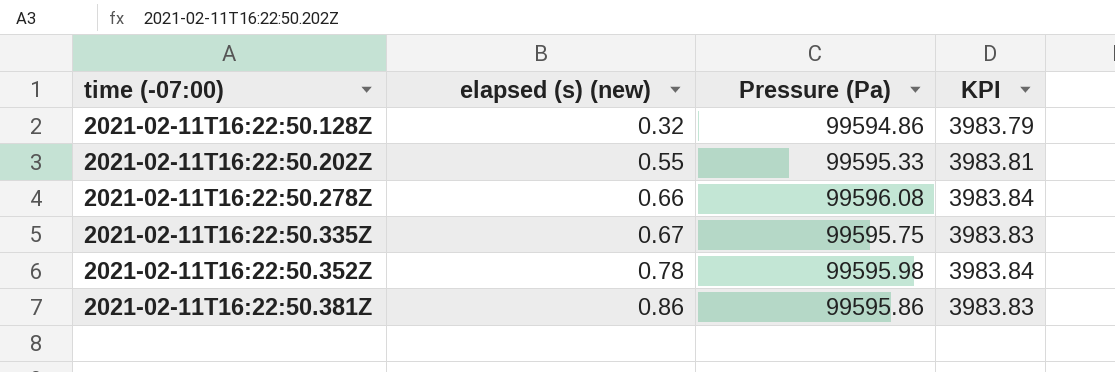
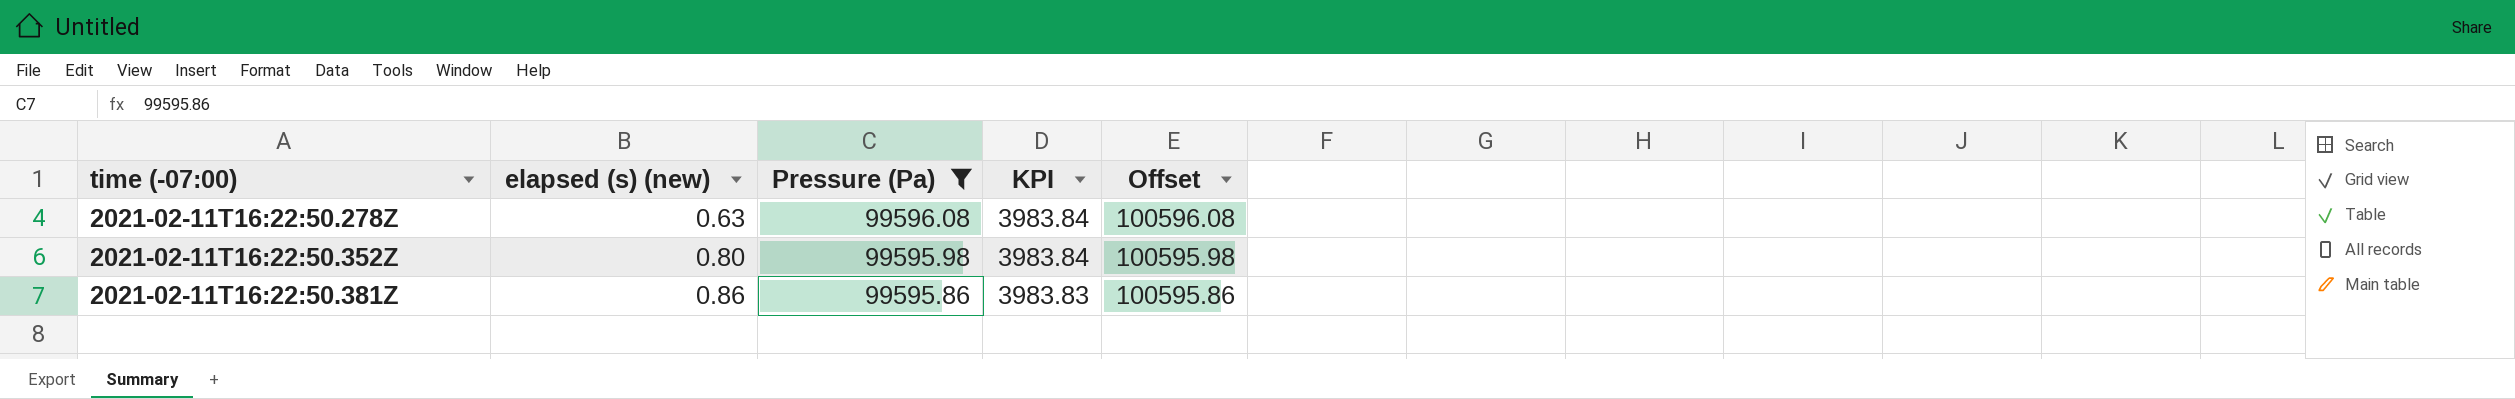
filter: none -> Pressure (Pa) >= 99595.86
column Offset | formula: none -> [Pressure (Pa)] + 1000
2021-02-11T16:22:50.278Z | elapsed (s) (new): 0.66 -> 0.63
2021-02-11T16:22:50.352Z | elapsed (s) (new): 0.78 -> 0.80

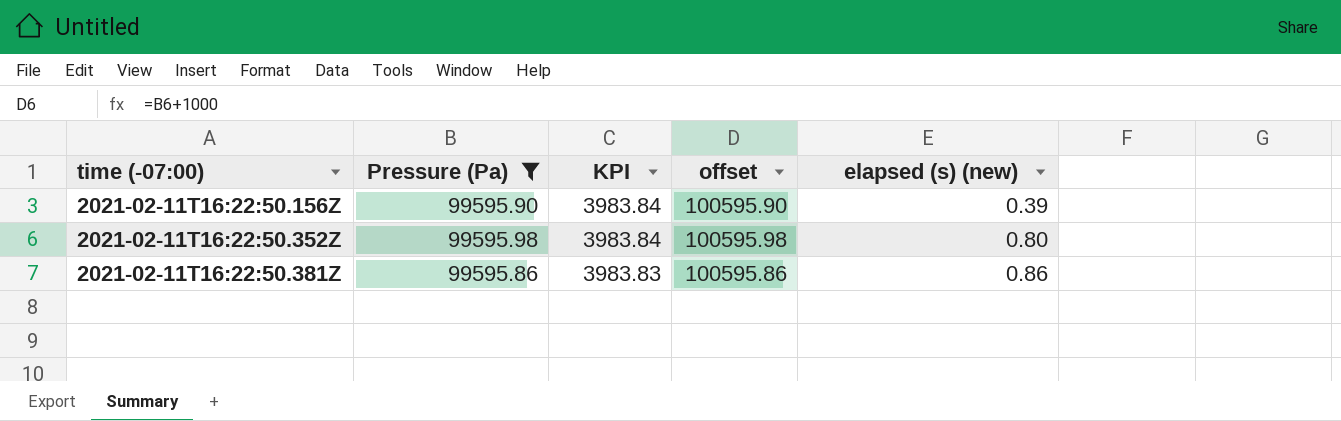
column name: Offset -> offset
column elapsed (s) (new) | position: 2 -> 5
row 2021-02-11T16:22:50.278Z: 0.63 | 99596.08 | 3983.84 | 100596.08 -> none
row 2021-02-11T16:22:50.156Z: none -> 99595.90 | 3983.84 | 100595.90 | 0.39

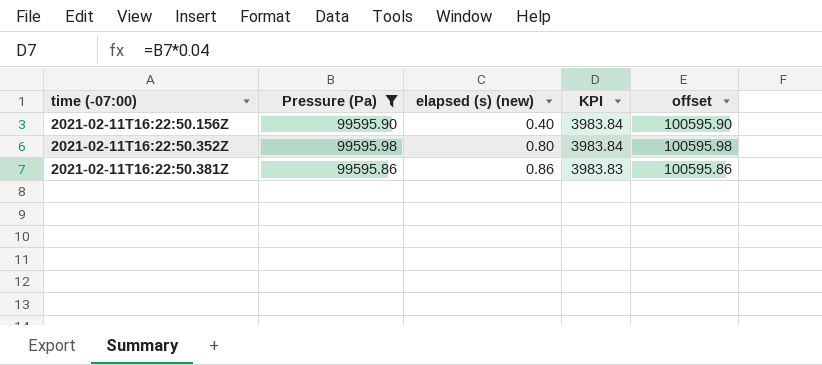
column elapsed (s) (new) | position: 5 -> 3
2021-02-11T16:22:50.156Z | elapsed (s) (new): 0.39 -> 0.40

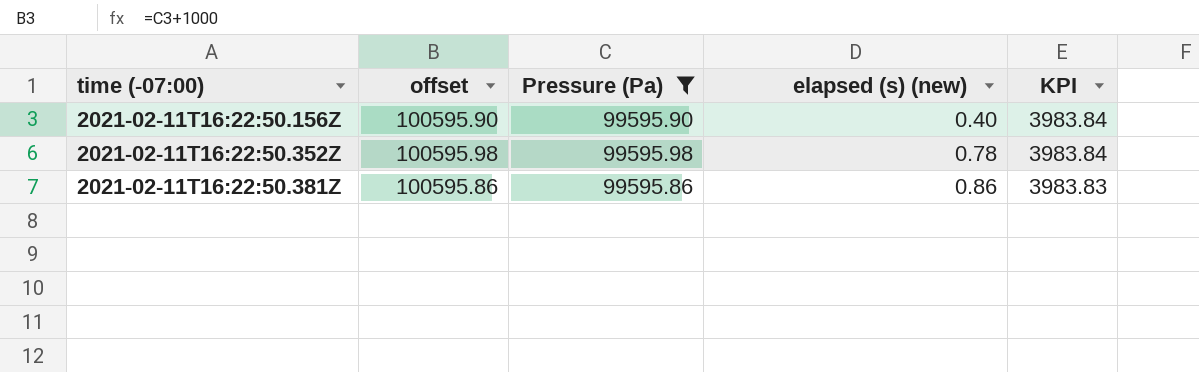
column offset | position: 5 -> 2
2021-02-11T16:22:50.352Z | elapsed (s) (new): 0.80 -> 0.78

